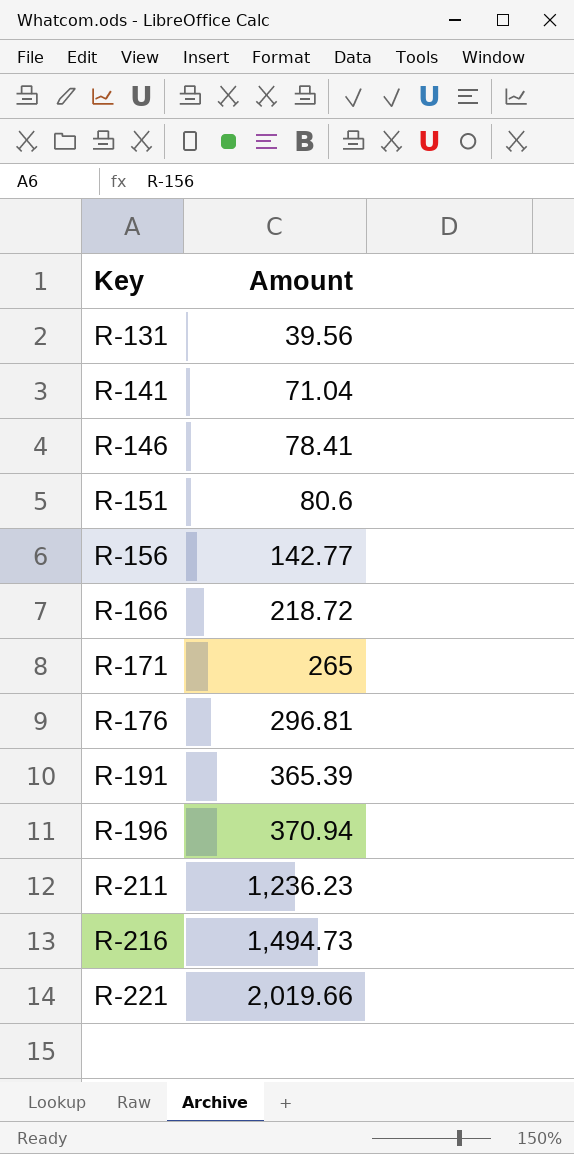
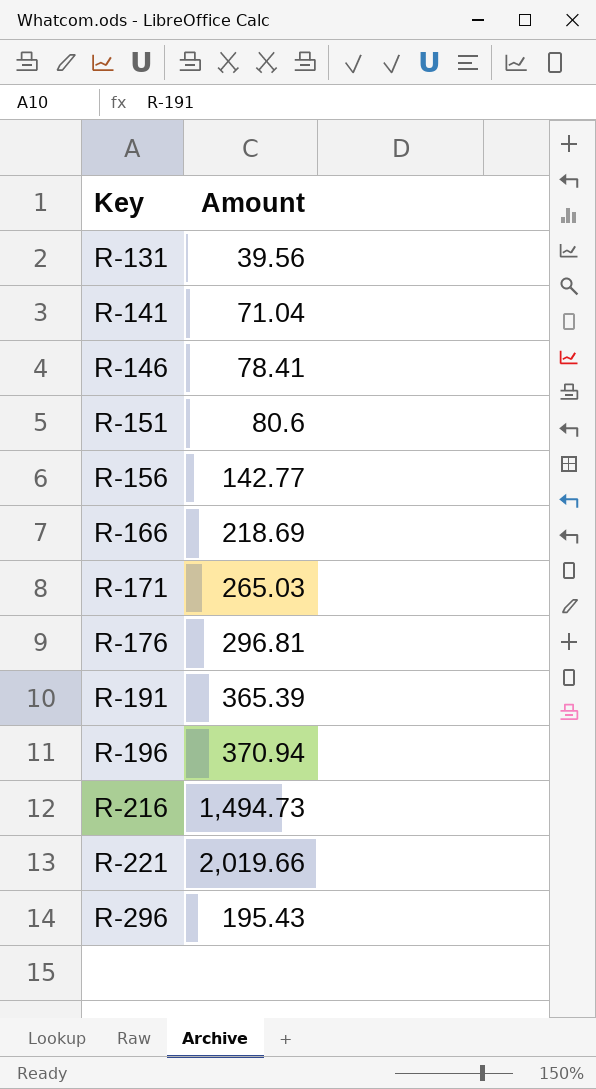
row R-211: 1,236.23 -> none
R-166 | Amount: 218.72 -> 218.69
R-171 | Amount: 265 -> 265.03
row R-296: none -> 195.43

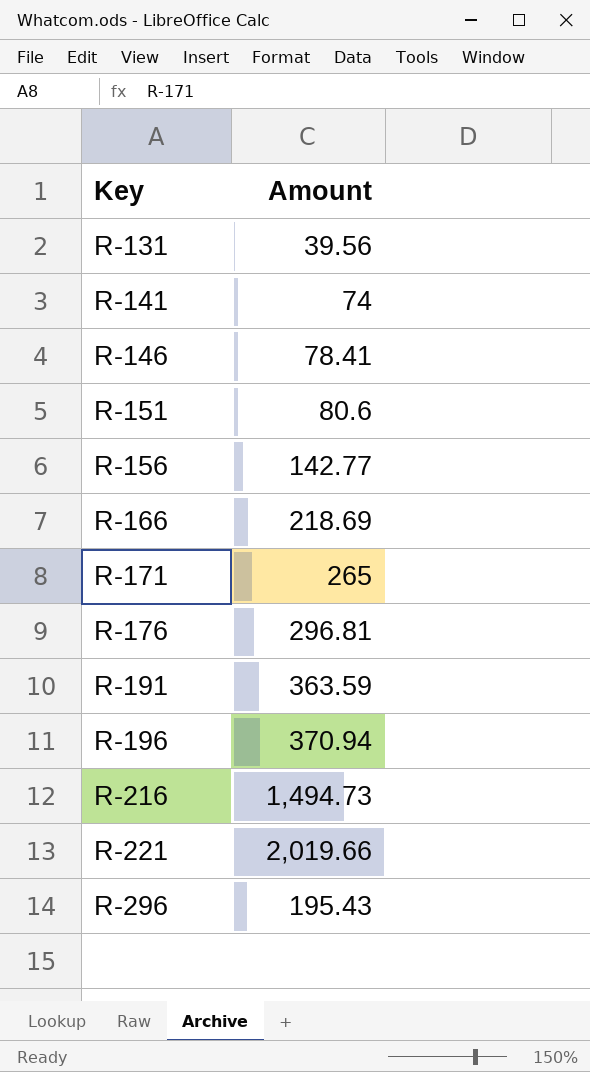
R-141 | Amount: 71.04 -> 74
R-171 | Amount: 265.03 -> 265
R-191 | Amount: 365.39 -> 363.59

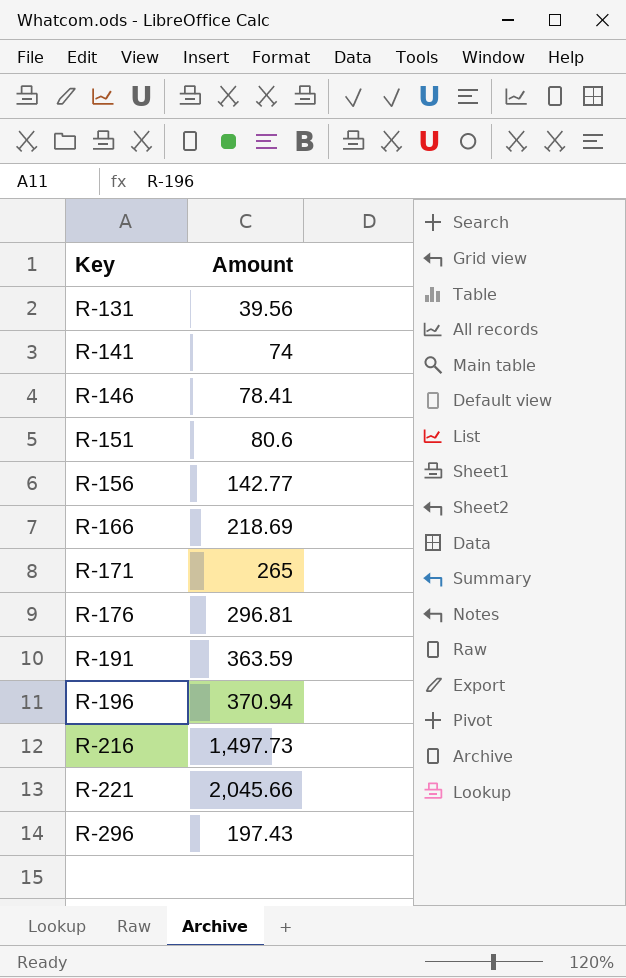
R-216 | Amount: 1,494.73 -> 1,497.73
R-221 | Amount: 2,019.66 -> 2,045.66
R-296 | Amount: 195.43 -> 197.43

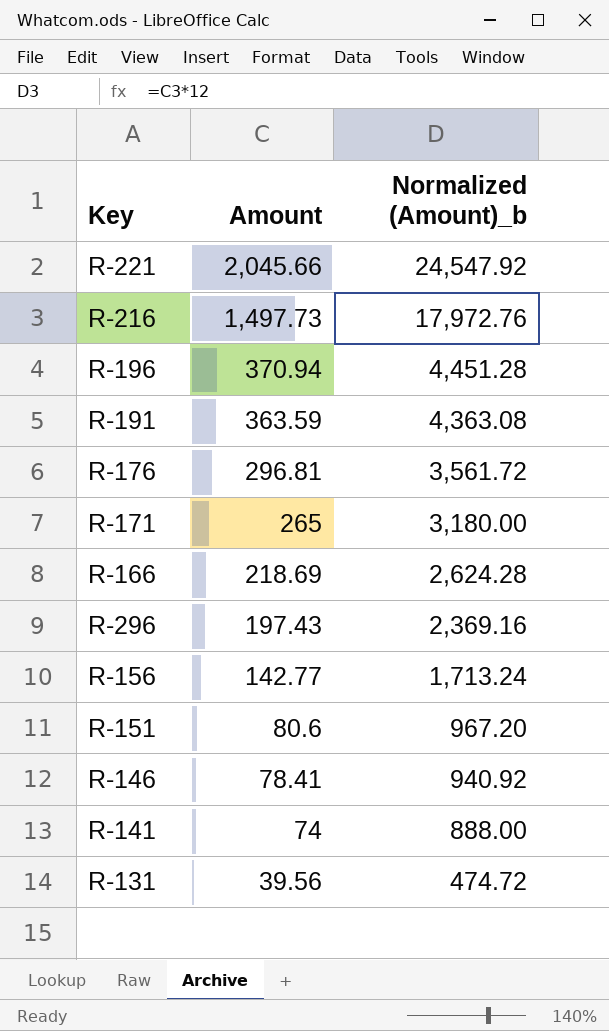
row order: Key ascending -> Amount descending
column Normalized (Amount)_b | formula: none -> [Amount] * 12

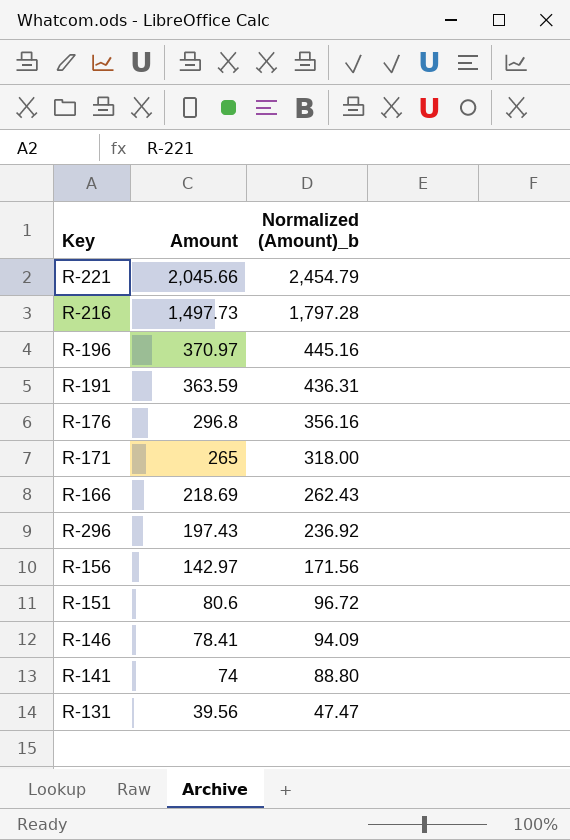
column Normalized (Amount)_b | formula: [Amount] * 12 -> [Amount] * 1.2
R-196 | Amount: 370.94 -> 370.97
R-176 | Amount: 296.81 -> 296.8
R-156 | Amount: 142.77 -> 142.97

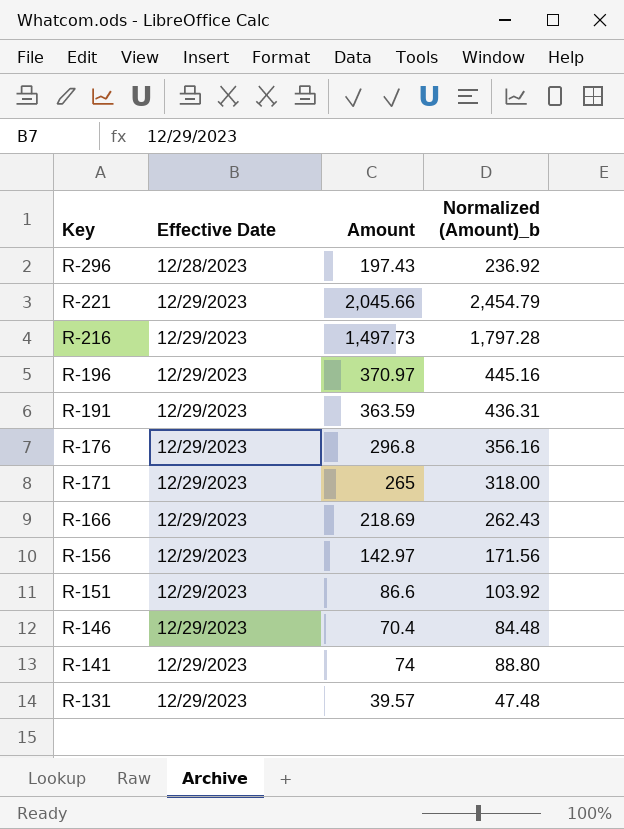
row order: Amount descending -> Key descending
column Effective Date | position: none -> 2
R-151 | Amount: 80.6 -> 86.6
R-151 | Normalized (Amount)_b: 96.72 -> 103.92
R-146 | Amount: 78.41 -> 70.4
R-146 | Normalized (Amount)_b: 94.09 -> 84.48
R-131 | Amount: 39.56 -> 39.57
R-131 | Normalized (Amount)_b: 47.47 -> 47.48

